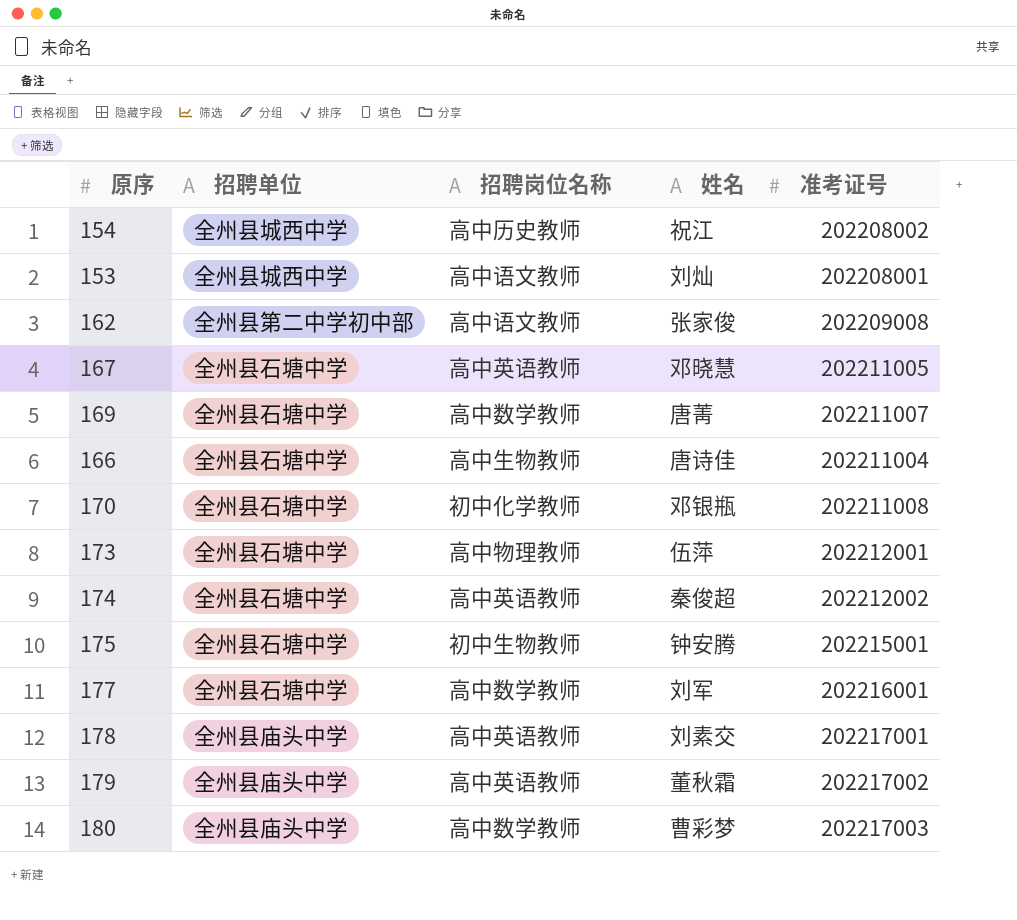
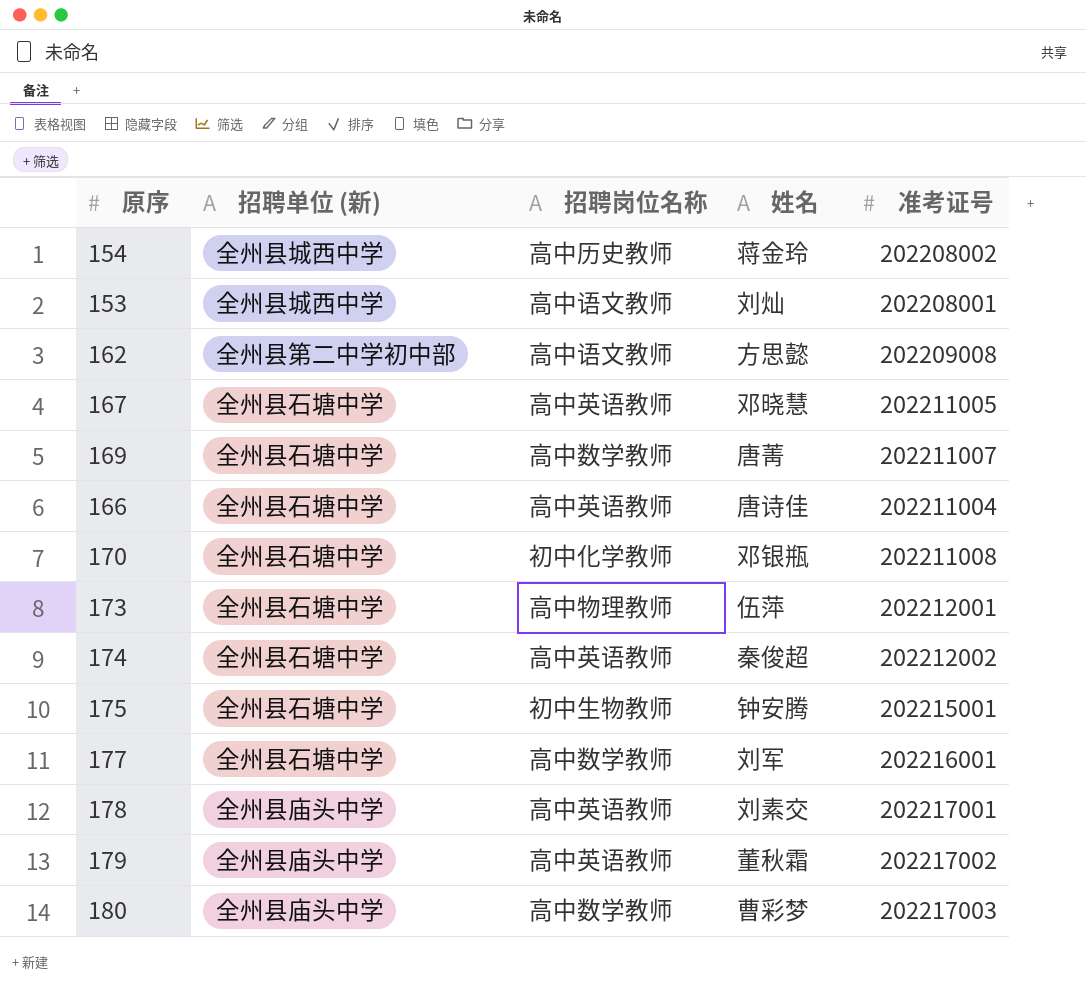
column name: 招聘单位 -> 招聘单位 (新)
154 | 姓名: 祝江 -> 蒋金玲
162 | 姓名: 张家俊 -> 方思懿
166 | 招聘岗位名称: 高中生物教师 -> 高中英语教师

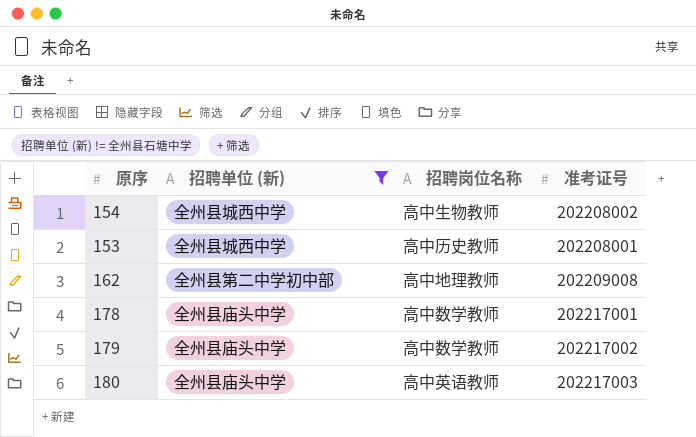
filter: none -> 招聘单位 (新) != 全州县石塘中学
column 姓名 | position: 4 -> none
154 | 招聘岗位名称: 高中历史教师 -> 高中生物教师
153 | 招聘岗位名称: 高中语文教师 -> 高中历史教师
162 | 招聘岗位名称: 高中语文教师 -> 高中地理教师
178 | 招聘岗位名称: 高中英语教师 -> 高中数学教师
179 | 招聘岗位名称: 高中英语教师 -> 高中数学教师
180 | 招聘岗位名称: 高中数学教师 -> 高中英语教师

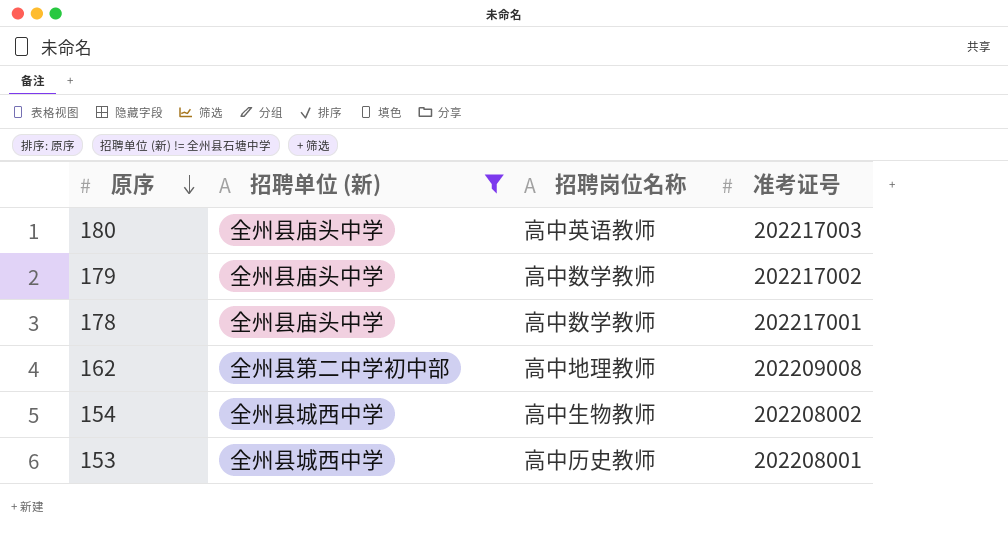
row order: none -> 原序 descending

